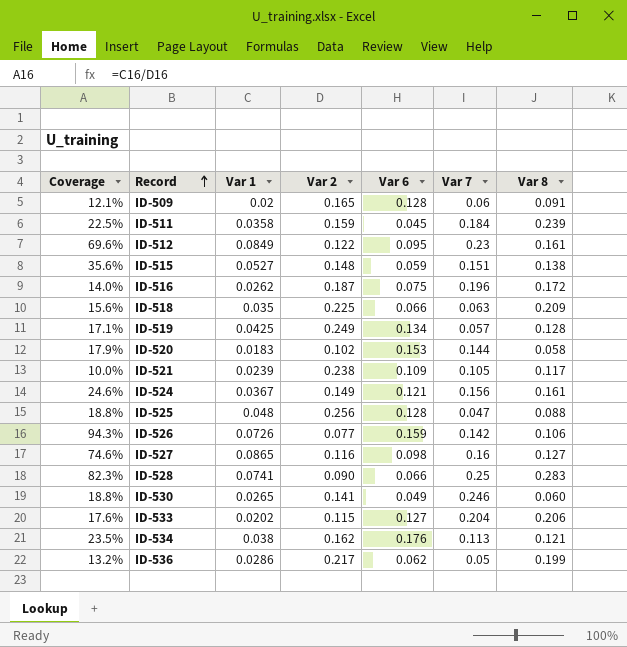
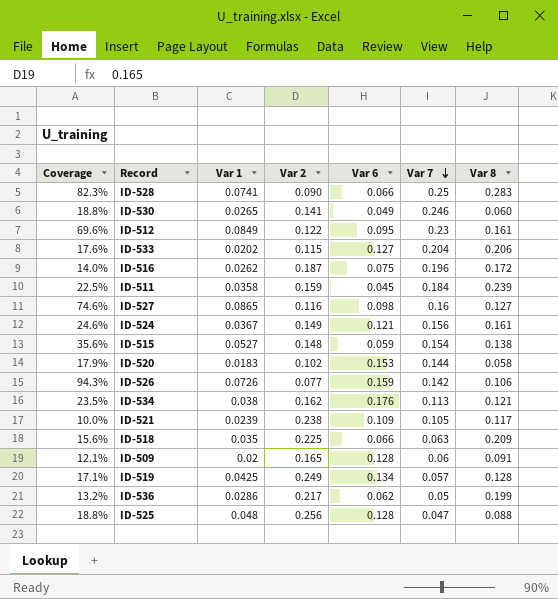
row order: Record ascending -> Var 7 descending
ID-515 | Var 7: 0.151 -> 0.154

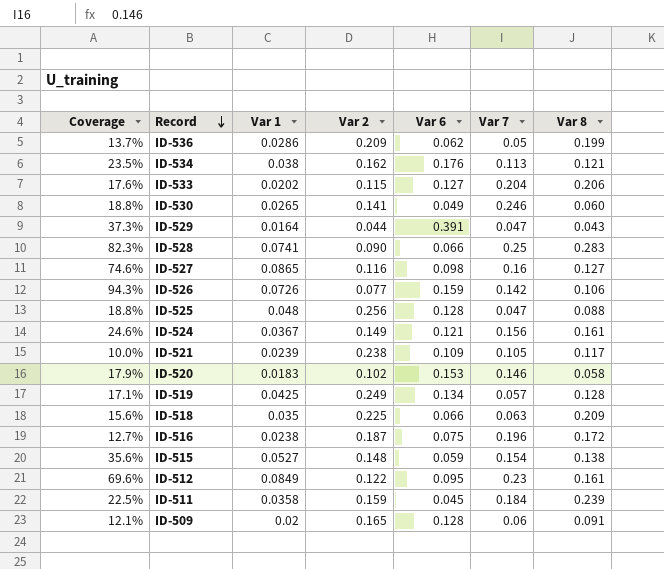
row order: Var 7 descending -> Record descending
ID-536 | Coverage: 13.2% -> 13.7%
ID-536 | Var 2: 0.217 -> 0.209
row ID-529: none -> 37.3% | 0.0164 | 0.044 | 0.391 | 0.047 | 0.043
ID-520 | Var 7: 0.144 -> 0.146
ID-516 | Coverage: 14.0% -> 12.7%
ID-516 | Var 1: 0.0262 -> 0.0238

